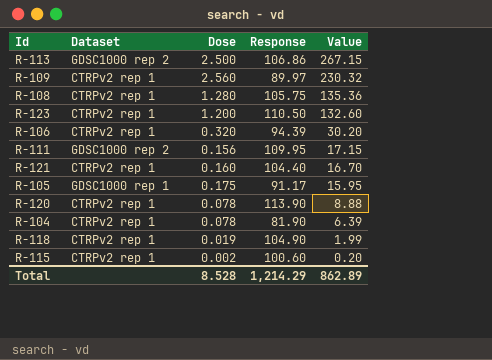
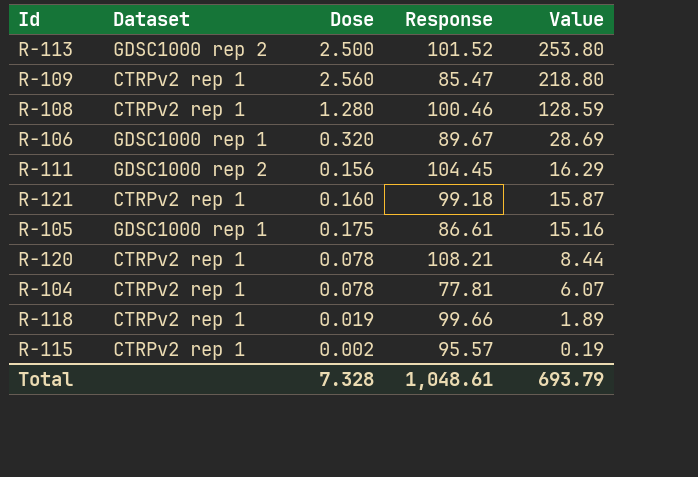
row R-123: CTRPv2 rep 1 | 1.200 | 110.50 | 132.60 -> none
R-113 | Response: 106.86 -> 101.52
R-113 | Value: 267.15 -> 253.80
R-109 | Response: 89.97 -> 85.47
R-109 | Value: 230.32 -> 218.80
R-108 | Response: 105.75 -> 100.46
R-108 | Value: 135.36 -> 128.59
R-106 | Dataset: CTRPv2 rep 1 -> GDSC1000 rep 1
R-106 | Response: 94.39 -> 89.67
R-106 | Value: 30.20 -> 28.69
R-111 | Response: 109.95 -> 104.45
R-111 | Value: 17.15 -> 16.29
R-121 | Response: 104.40 -> 99.18
R-121 | Value: 16.70 -> 15.87
R-105 | Response: 91.17 -> 86.61
R-105 | Value: 15.95 -> 15.16
R-120 | Response: 113.90 -> 108.21
R-120 | Value: 8.88 -> 8.44
R-104 | Response: 81.90 -> 77.81
R-104 | Value: 6.39 -> 6.07
R-118 | Response: 104.90 -> 99.66
R-118 | Value: 1.99 -> 1.89
R-115 | Response: 100.60 -> 95.57
R-115 | Value: 0.20 -> 0.19
Total | Dose: 8.528 -> 7.328
Total | Response: 1,214.29 -> 1,048.61
Total | Value: 862.89 -> 693.79

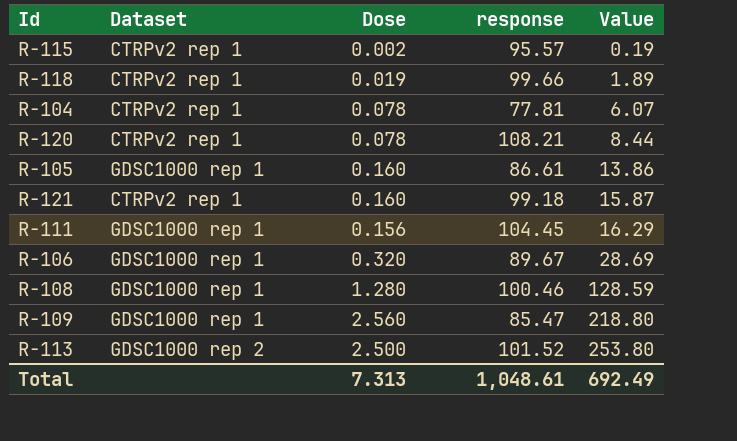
row order: Value descending -> Value ascending
column name: Response -> response
R-105 | Dose: 0.175 -> 0.160
R-105 | Value: 15.16 -> 13.86
R-111 | Dataset: GDSC1000 rep 2 -> GDSC1000 rep 1
R-108 | Dataset: CTRPv2 rep 1 -> GDSC1000 rep 1
R-109 | Dataset: CTRPv2 rep 1 -> GDSC1000 rep 1
Total | Dose: 7.328 -> 7.313
Total | Value: 693.79 -> 692.49

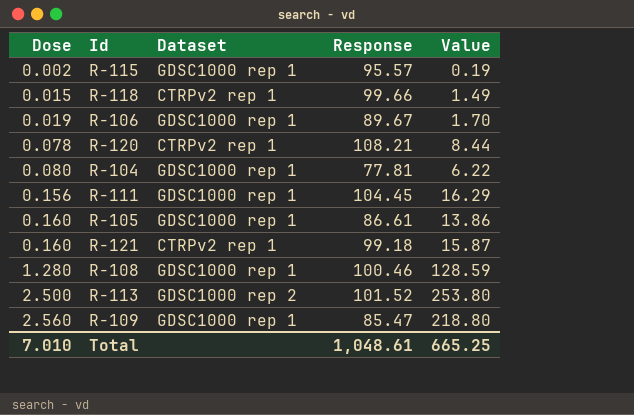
row order: Value ascending -> Dose ascending
column Dose | position: 3 -> 1
column name: response -> Response
R-115 | Dataset: CTRPv2 rep 1 -> GDSC1000 rep 1
R-118 | Dose: 0.019 -> 0.015
R-118 | Value: 1.89 -> 1.49
R-106 | Dose: 0.320 -> 0.019
R-106 | Value: 28.69 -> 1.70
R-104 | Dose: 0.078 -> 0.080
R-104 | Dataset: CTRPv2 rep 1 -> GDSC1000 rep 1
R-104 | Value: 6.07 -> 6.22
Total | Dose: 7.313 -> 7.010
Total | Value: 692.49 -> 665.25

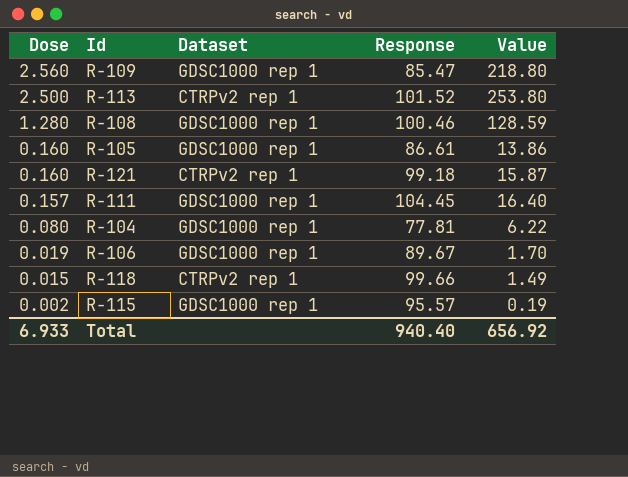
row order: Dose ascending -> Dose descending
row R-120: 0.078 | CTRPv2 rep 1 | 108.21 | 8.44 -> none
R-113 | Dataset: GDSC1000 rep 2 -> CTRPv2 rep 1
R-111 | Dose: 0.156 -> 0.157
R-111 | Value: 16.29 -> 16.40
Total | Dose: 7.010 -> 6.933
Total | Response: 1,048.61 -> 940.40
Total | Value: 665.25 -> 656.92

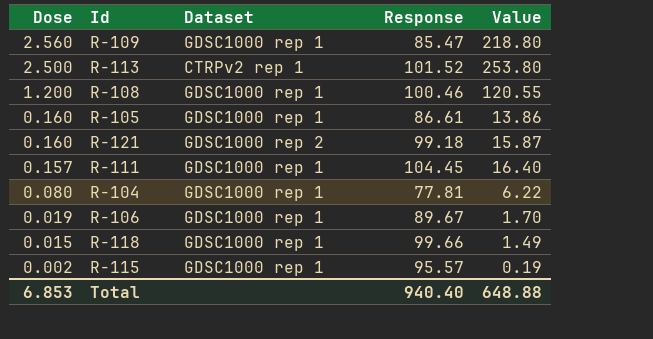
R-108 | Dose: 1.280 -> 1.200
R-108 | Value: 128.59 -> 120.55
R-121 | Dataset: CTRPv2 rep 1 -> GDSC1000 rep 2
R-118 | Dataset: CTRPv2 rep 1 -> GDSC1000 rep 1
Total | Dose: 6.933 -> 6.853
Total | Value: 656.92 -> 648.88

